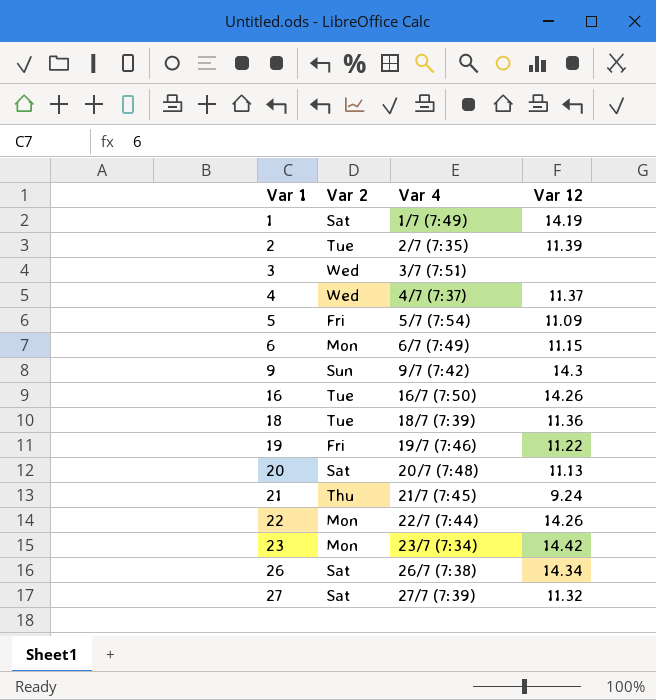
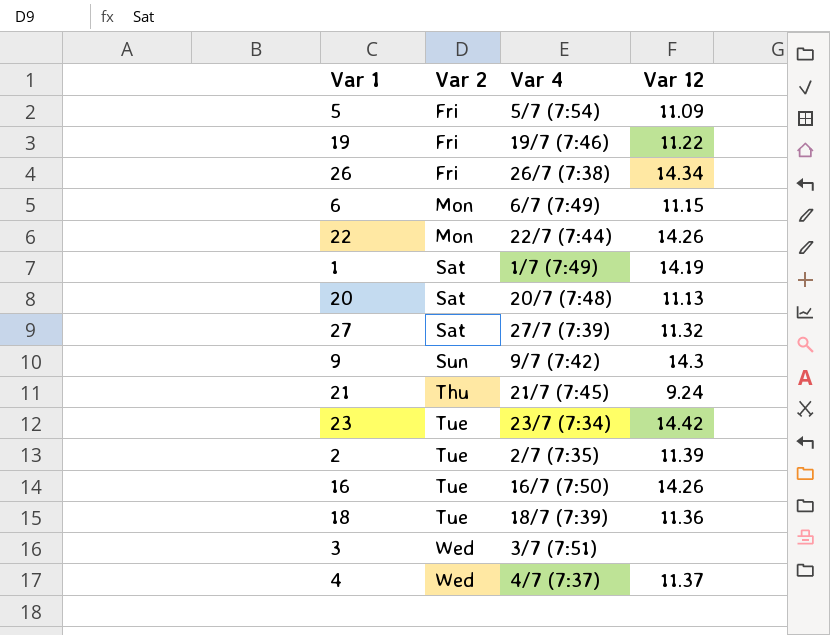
row order: Var 1 ascending -> Var 2 ascending
26 | Var 2: Sat -> Fri
23 | Var 2: Mon -> Tue

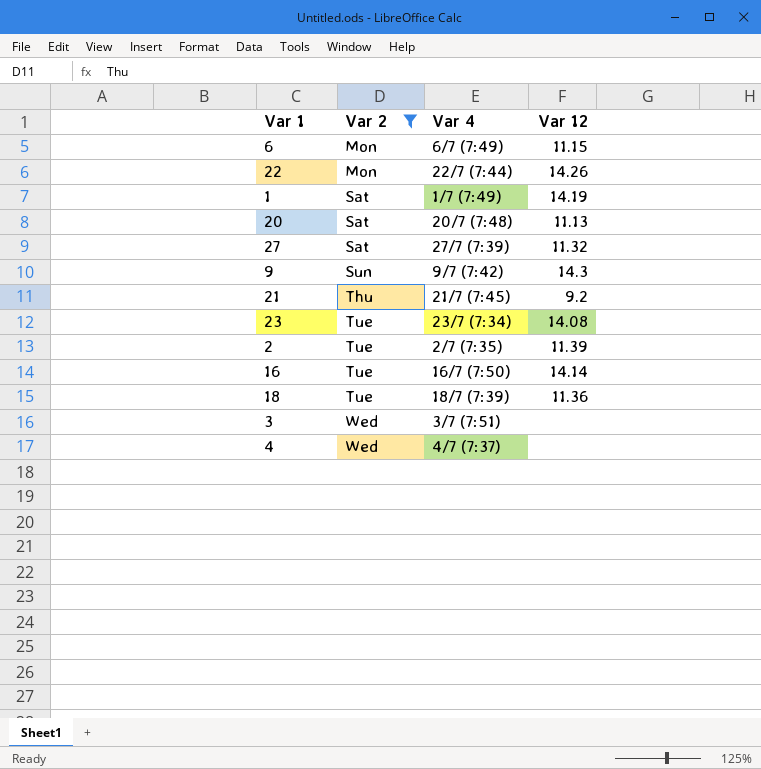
filter: none -> Var 2 != Fri
21 | Var 12: 9.24 -> 9.2
23 | Var 12: 14.42 -> 14.08
16 | Var 12: 14.26 -> 14.14
4 | Var 12: 11.37 -> none

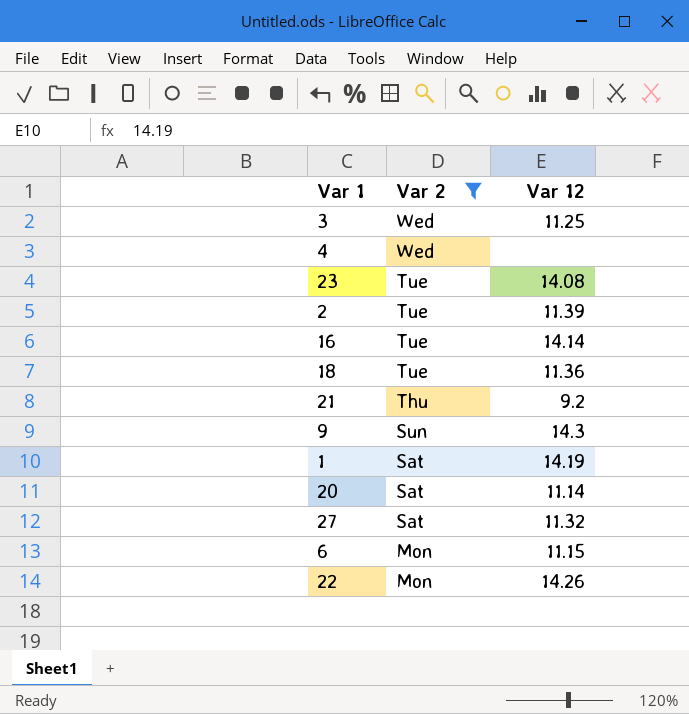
row order: Var 2 ascending -> Var 2 descending
column Var 4 | position: 3 -> none
3 | Var 12: none -> 11.25
20 | Var 12: 11.13 -> 11.14

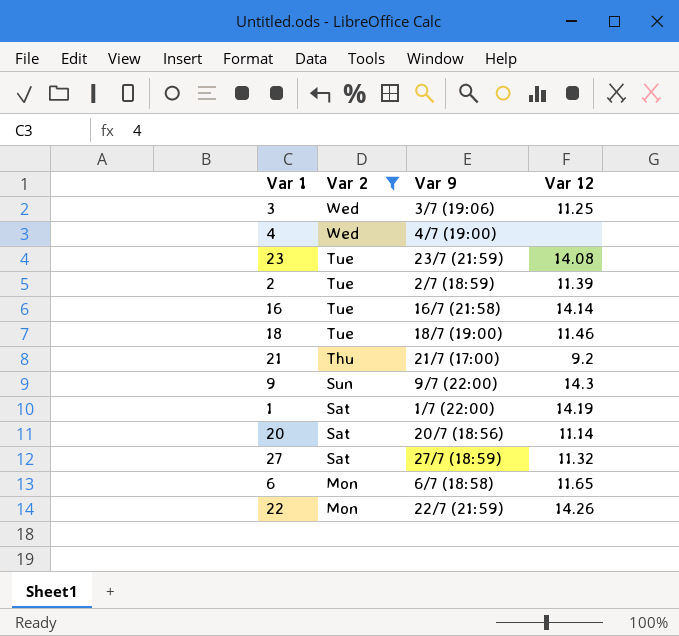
column Var 9 | position: none -> 3
18 | Var 12: 11.36 -> 11.46
6 | Var 12: 11.15 -> 11.65

